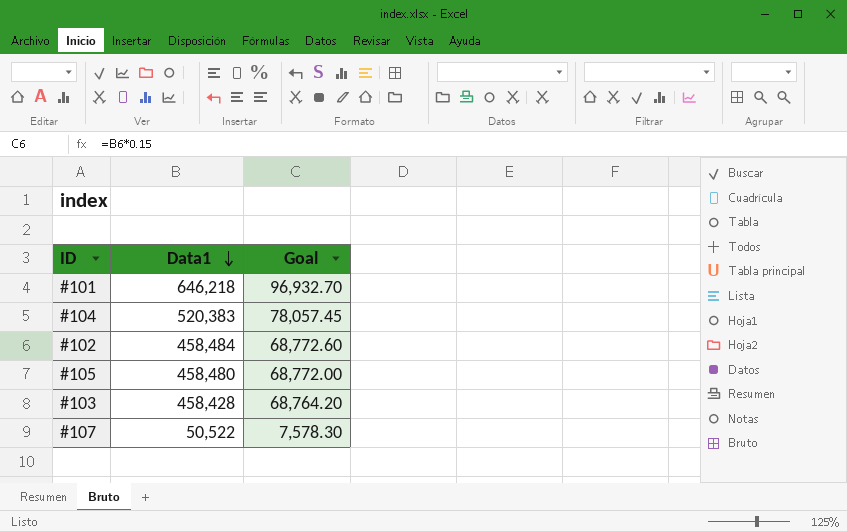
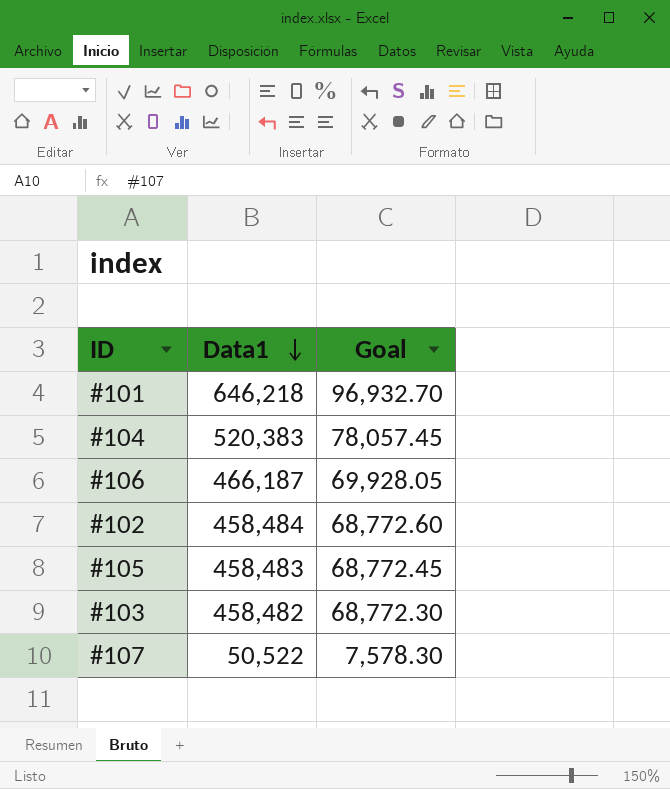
row #106: none -> 466,187 | 69,928.05
#105 | Data1: 458,480 -> 458,483
#105 | Goal: 68,772.00 -> 68,772.45
#103 | Data1: 458,428 -> 458,482
#103 | Goal: 68,764.20 -> 68,772.30

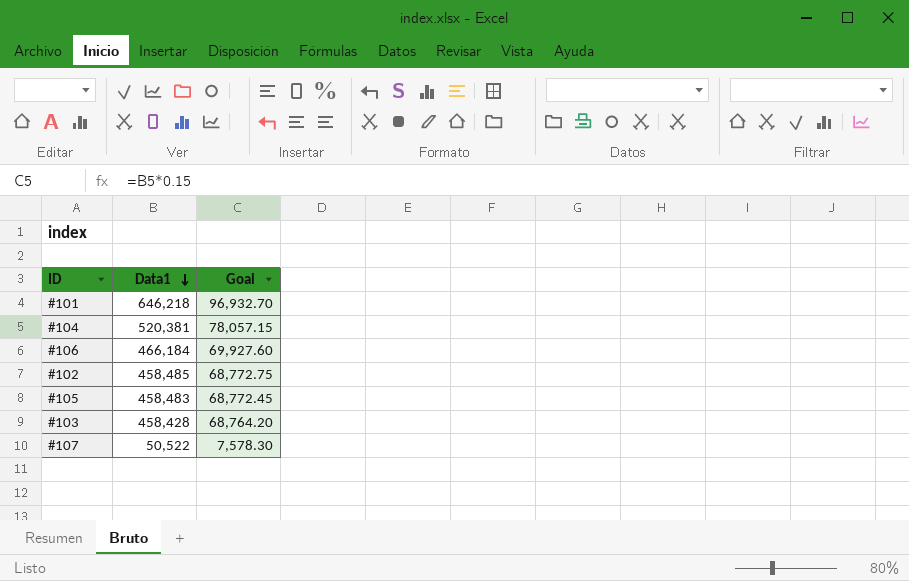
#104 | Data1: 520,383 -> 520,381
#104 | Goal: 78,057.45 -> 78,057.15
#106 | Data1: 466,187 -> 466,184
#106 | Goal: 69,928.05 -> 69,927.60
#102 | Data1: 458,484 -> 458,485
#102 | Goal: 68,772.60 -> 68,772.75
#103 | Data1: 458,482 -> 458,428
#103 | Goal: 68,772.30 -> 68,764.20

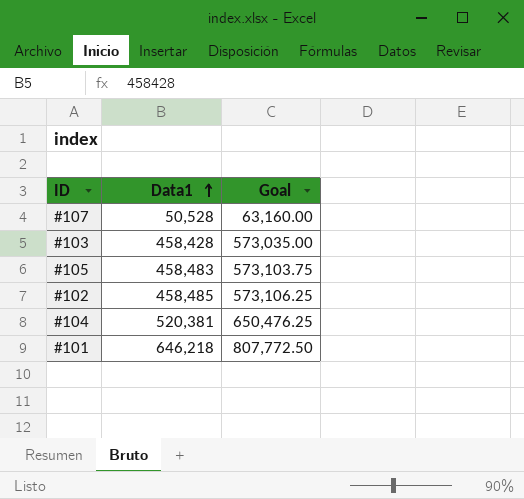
row order: Data1 descending -> Data1 ascending
column Goal | formula: [Data1] * 0.15 -> [Data1] * 1.25
row #106: 466,184 | 69,927.60 -> none
#107 | Data1: 50,522 -> 50,528

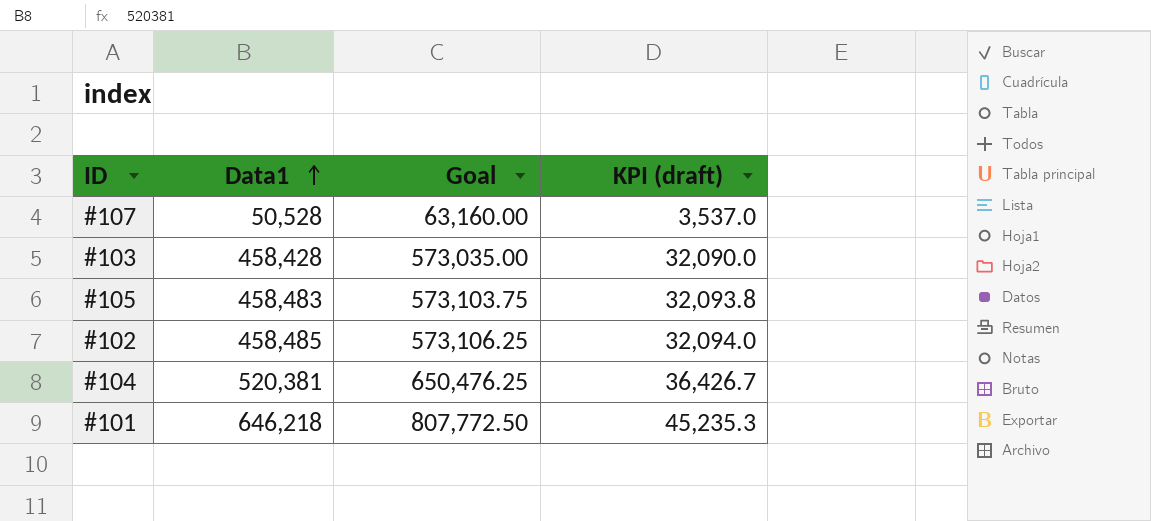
column KPI (draft) | formula: none -> [Data1] * 0.07

